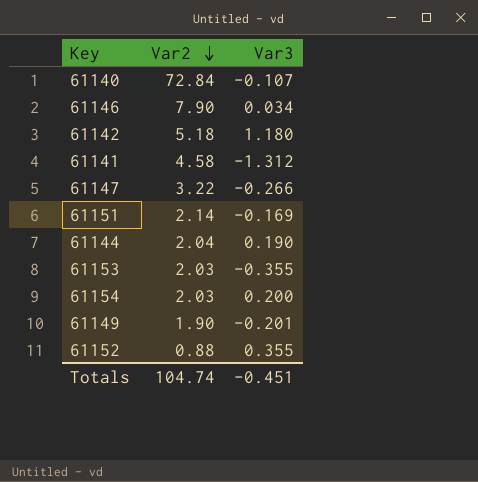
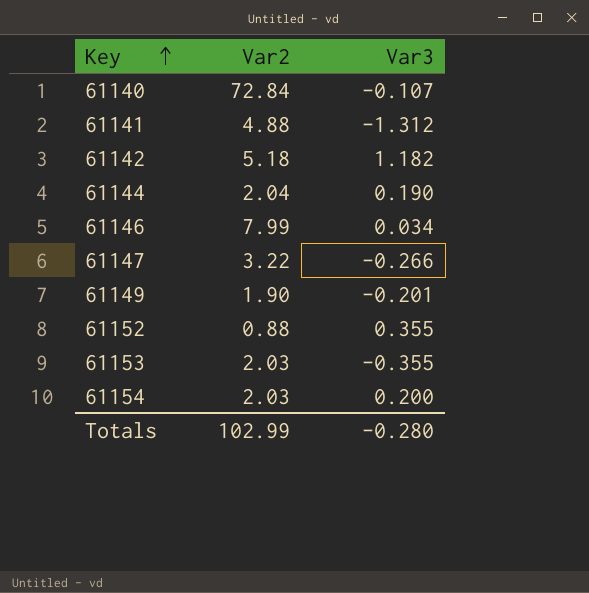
row order: Var2 descending -> Key ascending
row 61151: 2.14 | -0.169 -> none
61141 | Var2: 4.58 -> 4.88
61142 | Var3: 1.180 -> 1.182
61146 | Var2: 7.90 -> 7.99
Totals | Var2: 104.74 -> 102.99
Totals | Var3: -0.451 -> -0.280

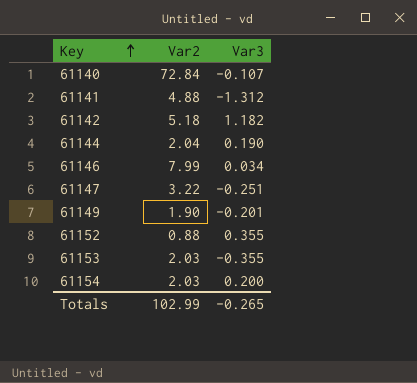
61147 | Var3: -0.266 -> -0.251
Totals | Var3: -0.280 -> -0.265

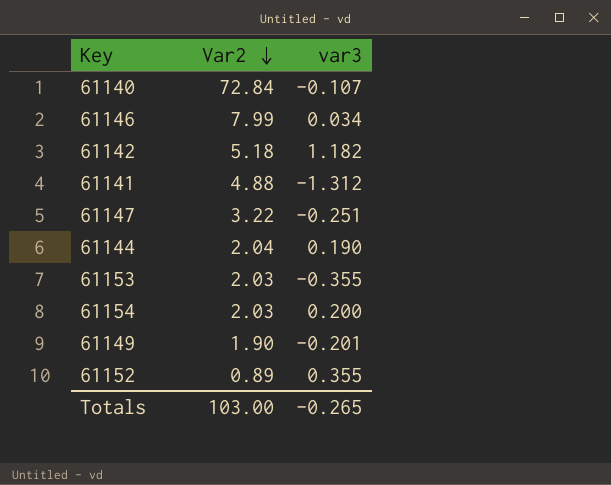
row order: Key ascending -> Var2 descending
column name: Var3 -> var3
61152 | Var2: 0.88 -> 0.89
Totals | Var2: 102.99 -> 103.00

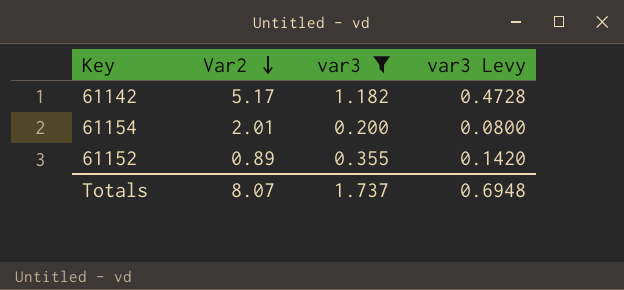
filter: none -> var3 >= 0.200
column var3 Levy | formula: none -> [var3] * 0.4
61142 | Var2: 5.18 -> 5.17
61154 | Var2: 2.03 -> 2.01
Totals | Var2: 103.00 -> 8.07
Totals | var3: -0.265 -> 1.737

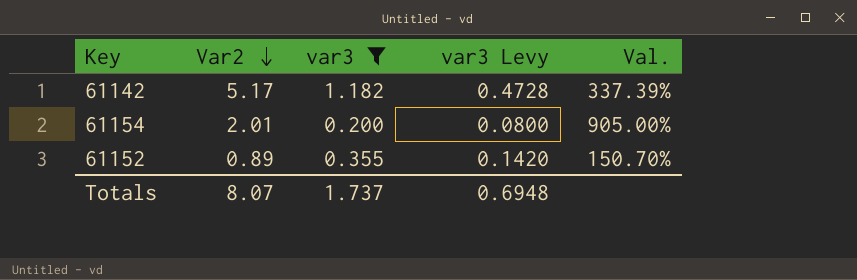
column Val. | formula: none -> ([Var2] - [var3]) / [var3]

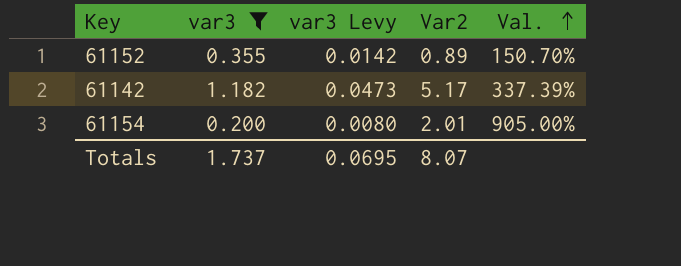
row order: Var2 descending -> Val. ascending
column var3 Levy | formula: [var3] * 0.4 -> [var3] * 0.04
column Var2 | position: 2 -> 4
Totals | var3 Levy: 0.6948 -> 0.0695

